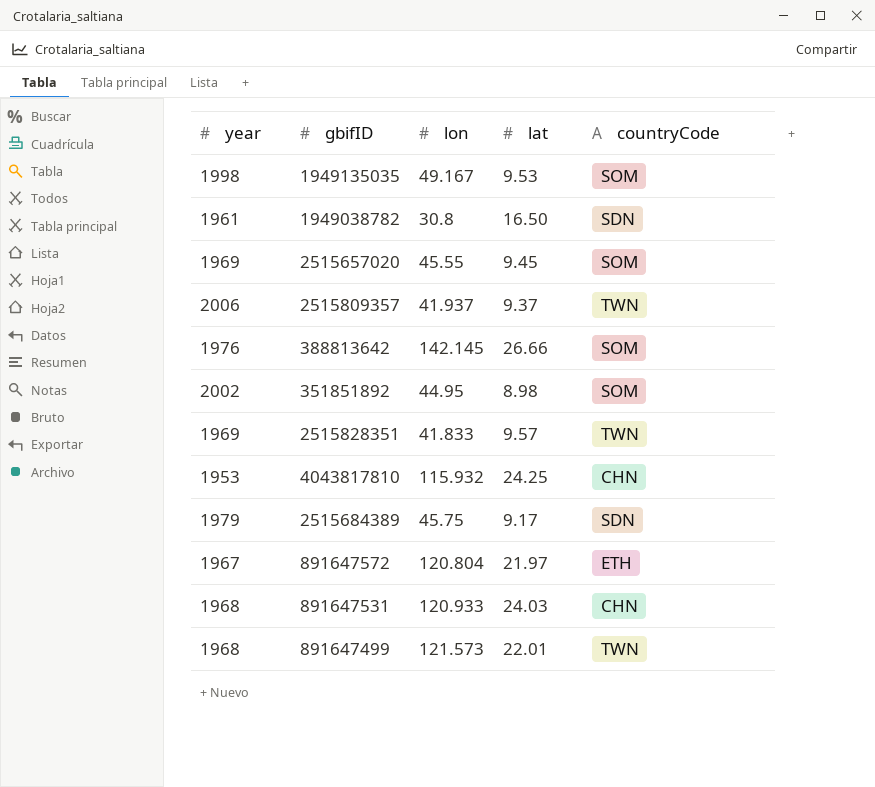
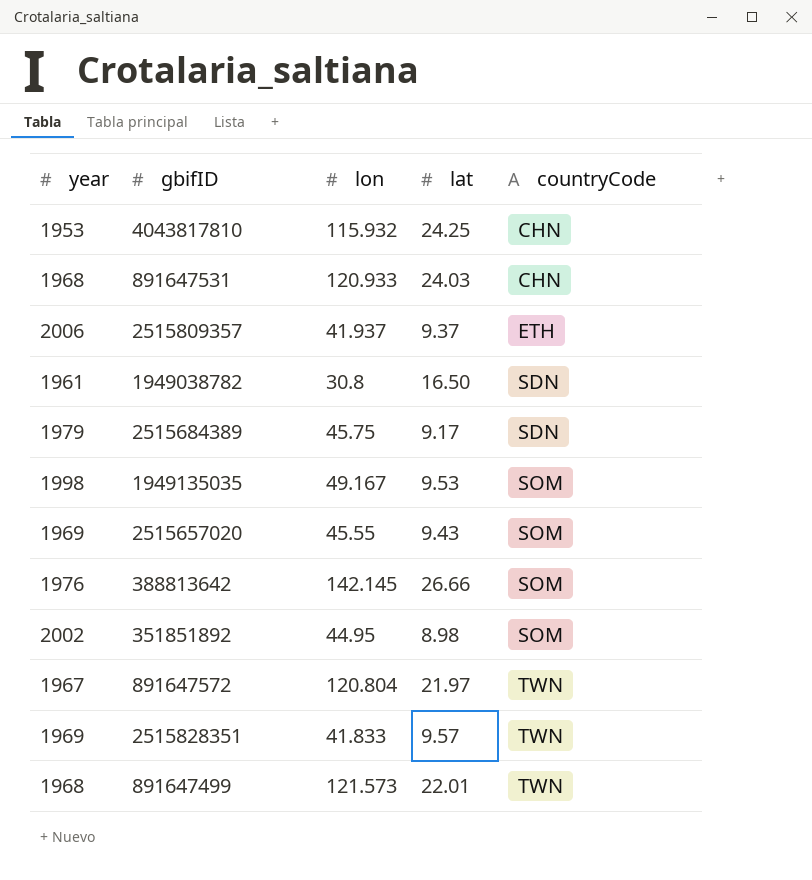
row order: none -> countryCode ascending
2515809357 | countryCode: TWN -> ETH
2515657020 | lat: 9.45 -> 9.43
891647572 | countryCode: ETH -> TWN

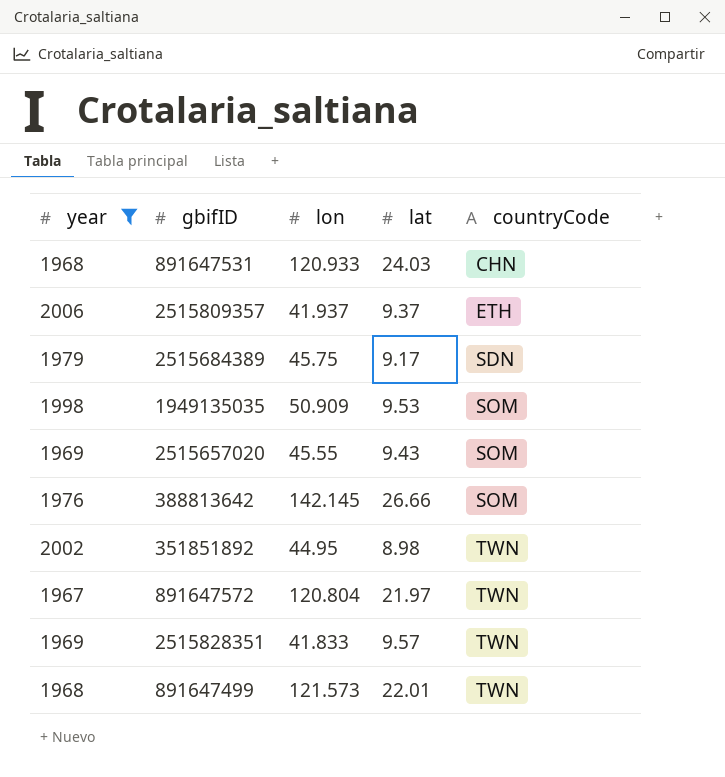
filter: none -> year >= 1967
1949135035 | lon: 49.167 -> 50.909
351851892 | countryCode: SOM -> TWN

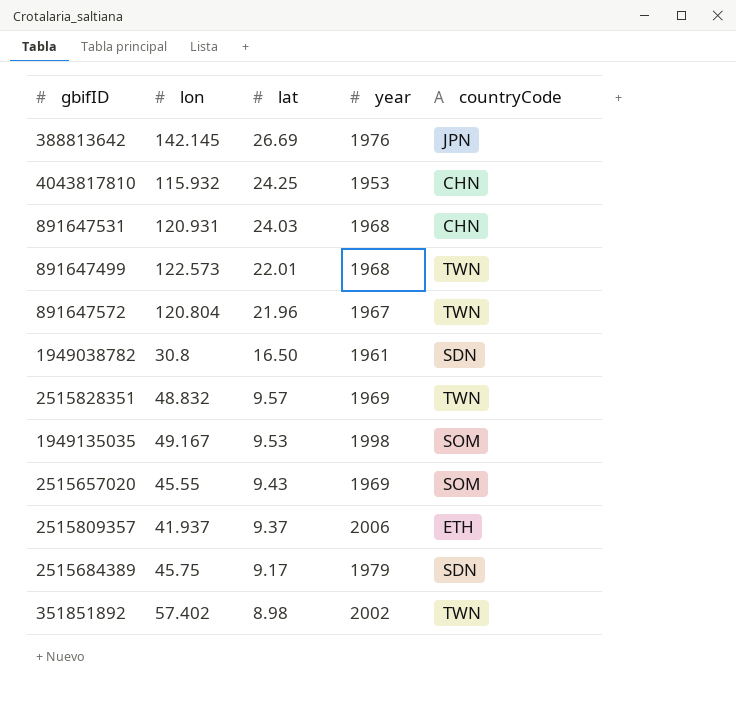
filter: year >= 1967 -> none
row order: countryCode ascending -> lat descending
column year | position: 1 -> 4
388813642 | lat: 26.66 -> 26.69
388813642 | countryCode: SOM -> JPN
891647531 | lon: 120.933 -> 120.931
891647499 | lon: 121.573 -> 122.573
891647572 | lat: 21.97 -> 21.96
2515828351 | lon: 41.833 -> 48.832
1949135035 | lon: 50.909 -> 49.167
351851892 | lon: 44.95 -> 57.402

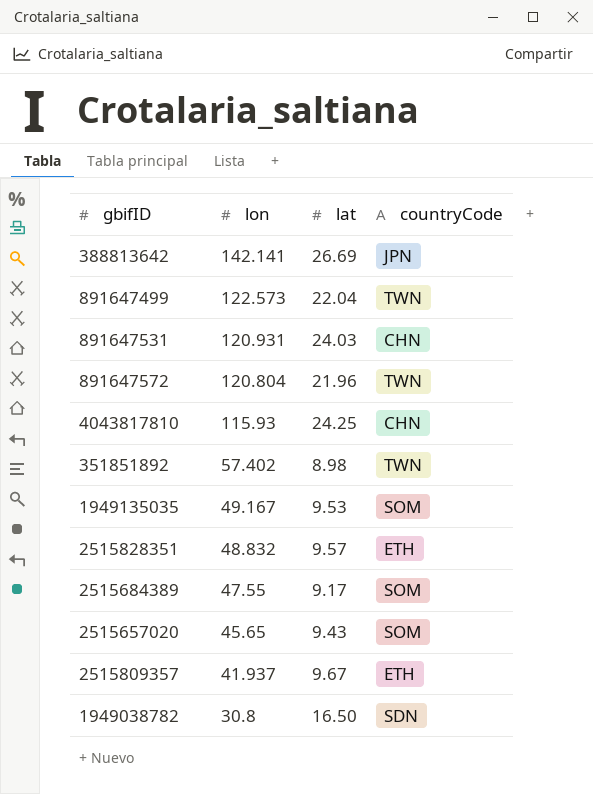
row order: lat descending -> lon descending
column year | position: 4 -> none
388813642 | lon: 142.145 -> 142.141
891647499 | lat: 22.01 -> 22.04
4043817810 | lon: 115.932 -> 115.93
2515828351 | countryCode: TWN -> ETH
2515684389 | lon: 45.75 -> 47.55
2515684389 | countryCode: SDN -> SOM
2515657020 | lon: 45.55 -> 45.65
2515809357 | lat: 9.37 -> 9.67

